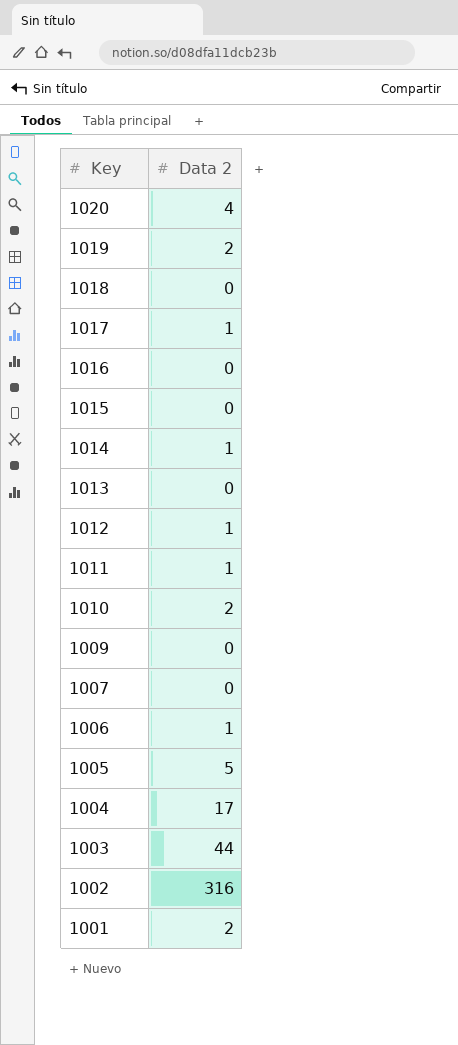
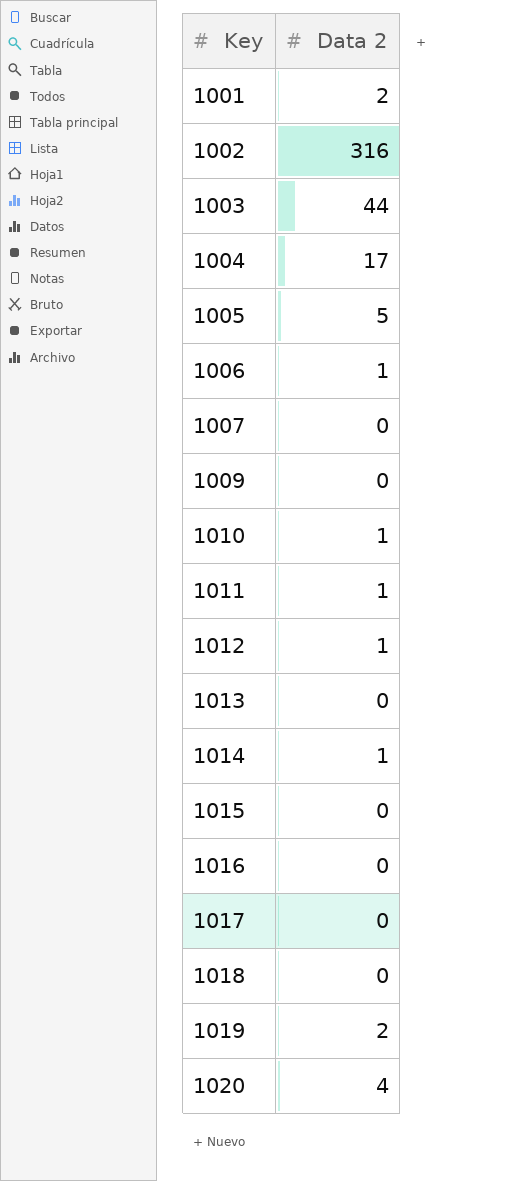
row order: Key descending -> Key ascending
1010 | Data 2: 2 -> 1
1017 | Data 2: 1 -> 0

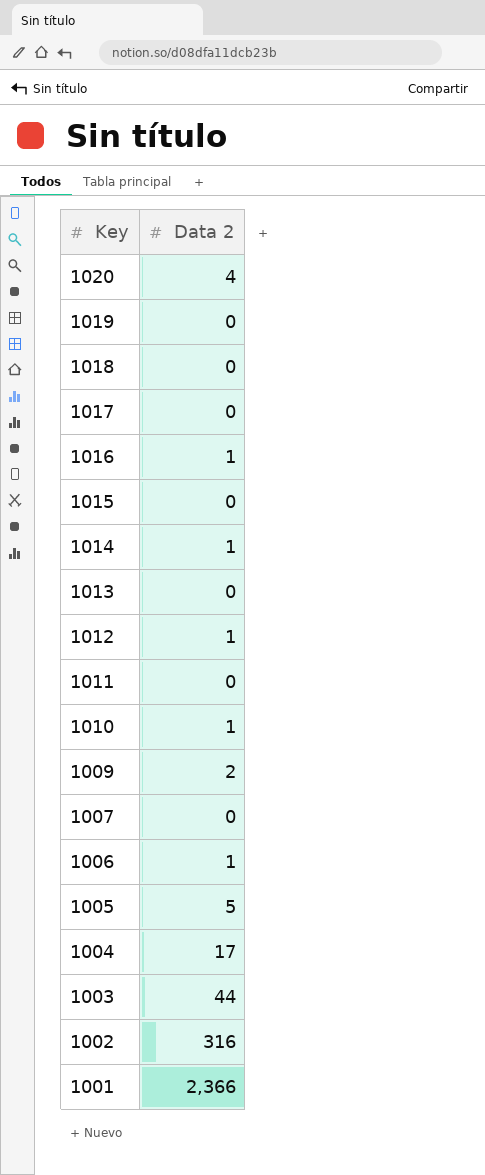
row order: Key ascending -> Key descending
1019 | Data 2: 2 -> 0
1016 | Data 2: 0 -> 1
1011 | Data 2: 1 -> 0
1009 | Data 2: 0 -> 2
1001 | Data 2: 2 -> 2,366

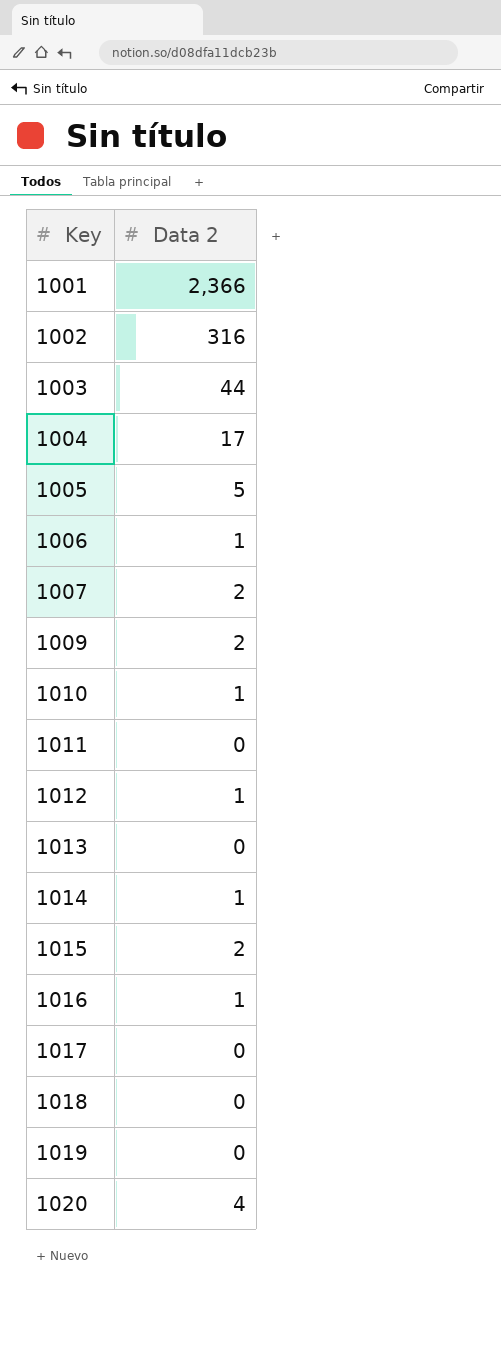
row order: Key descending -> Key ascending
1007 | Data 2: 0 -> 2
1015 | Data 2: 0 -> 2

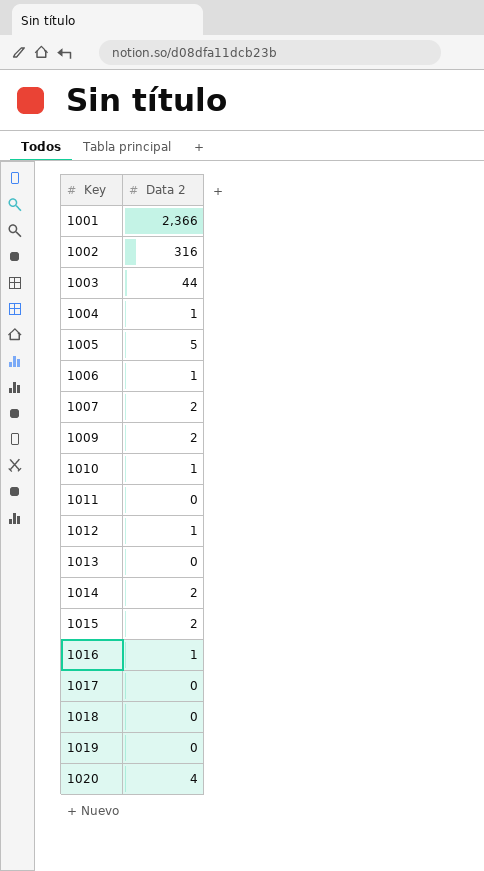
1004 | Data 2: 17 -> 1
1014 | Data 2: 1 -> 2

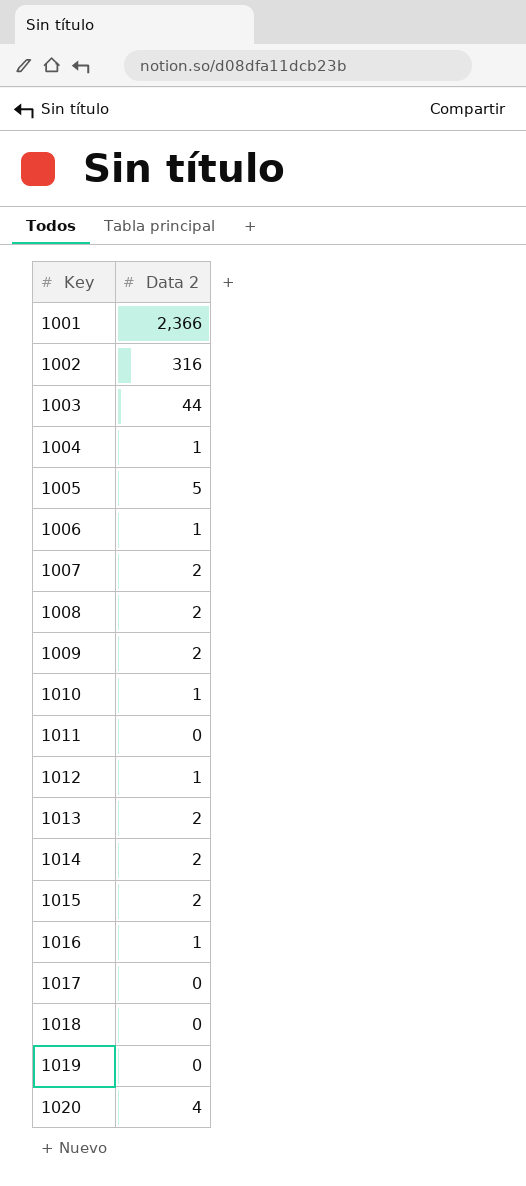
row 1008: none -> 2
1013 | Data 2: 0 -> 2

